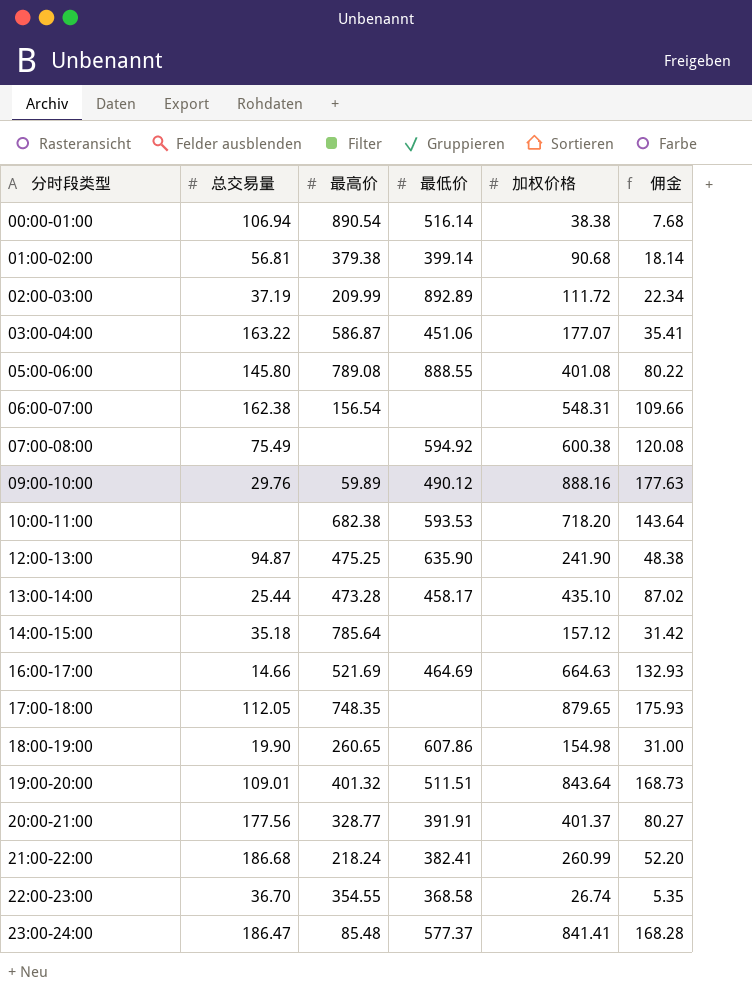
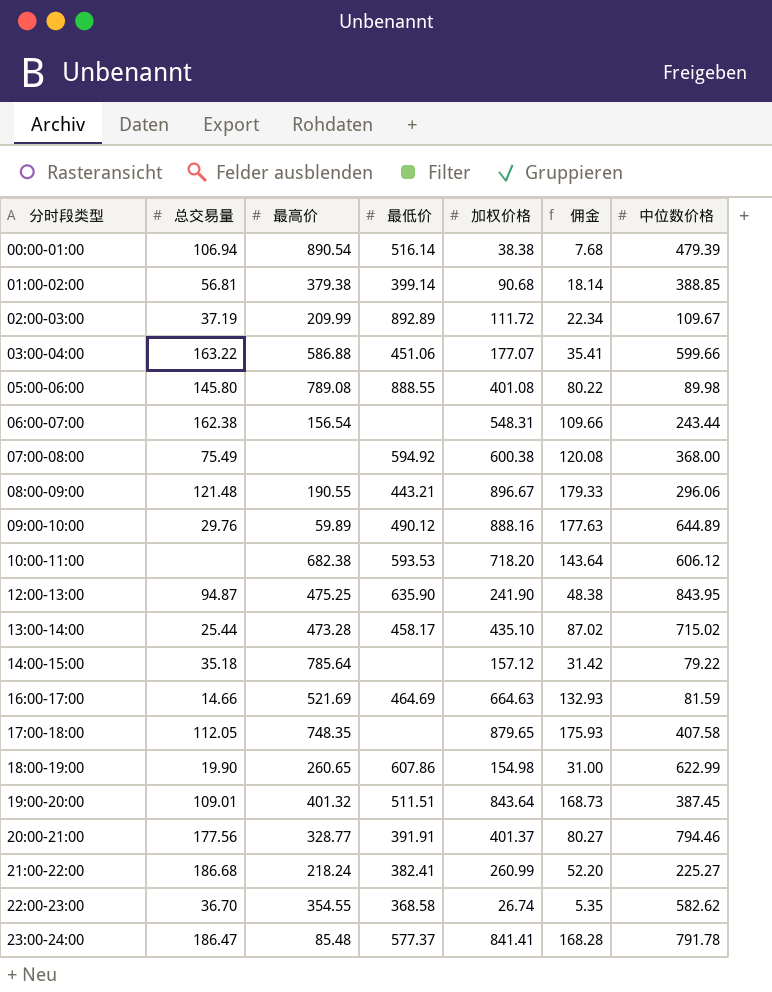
column 中位数价格 | position: none -> 7
03:00-04:00 | 最高价: 586.87 -> 586.88
row 08:00-09:00: none -> 121.48 | 190.55 | 443.21 | 896.67 | 179.33 | 296.06

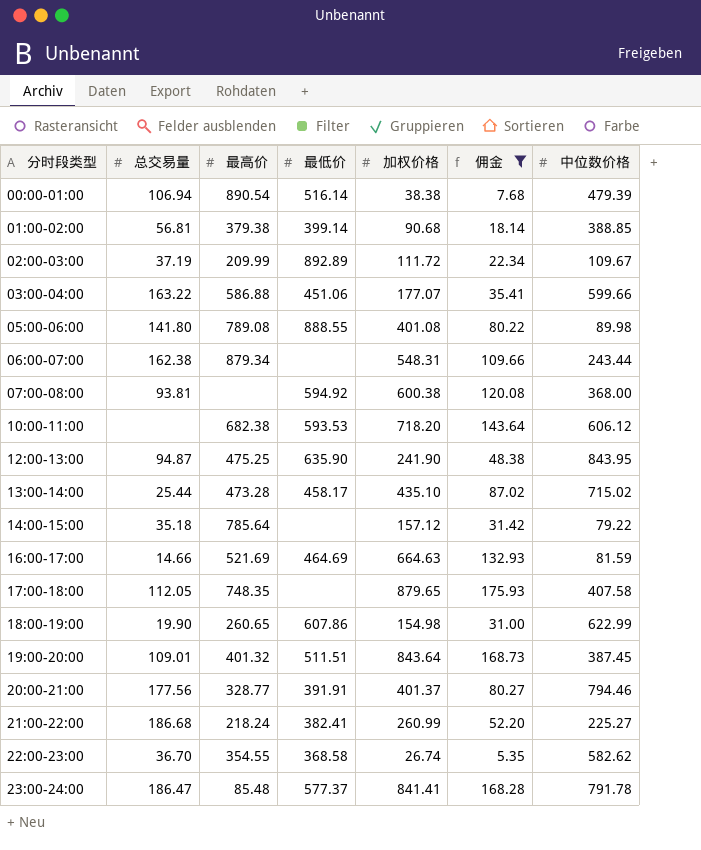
filter: none -> 佣金 <= 175.93
05:00-06:00 | 总交易量: 145.80 -> 141.80
06:00-07:00 | 最高价: 156.54 -> 879.34
07:00-08:00 | 总交易量: 75.49 -> 93.81

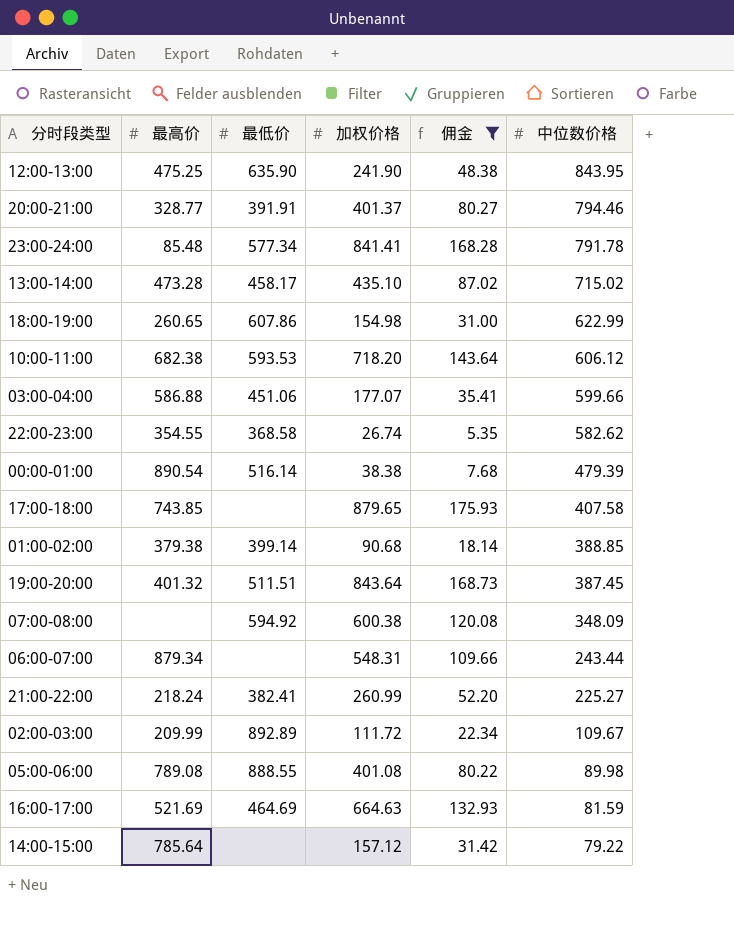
row order: 分时段类型 ascending -> 中位数价格 descending
column 总交易量 | position: 2 -> none
23:00-24:00 | 最低价: 577.37 -> 577.34
17:00-18:00 | 最高价: 748.35 -> 743.85
07:00-08:00 | 中位数价格: 368.00 -> 348.09

